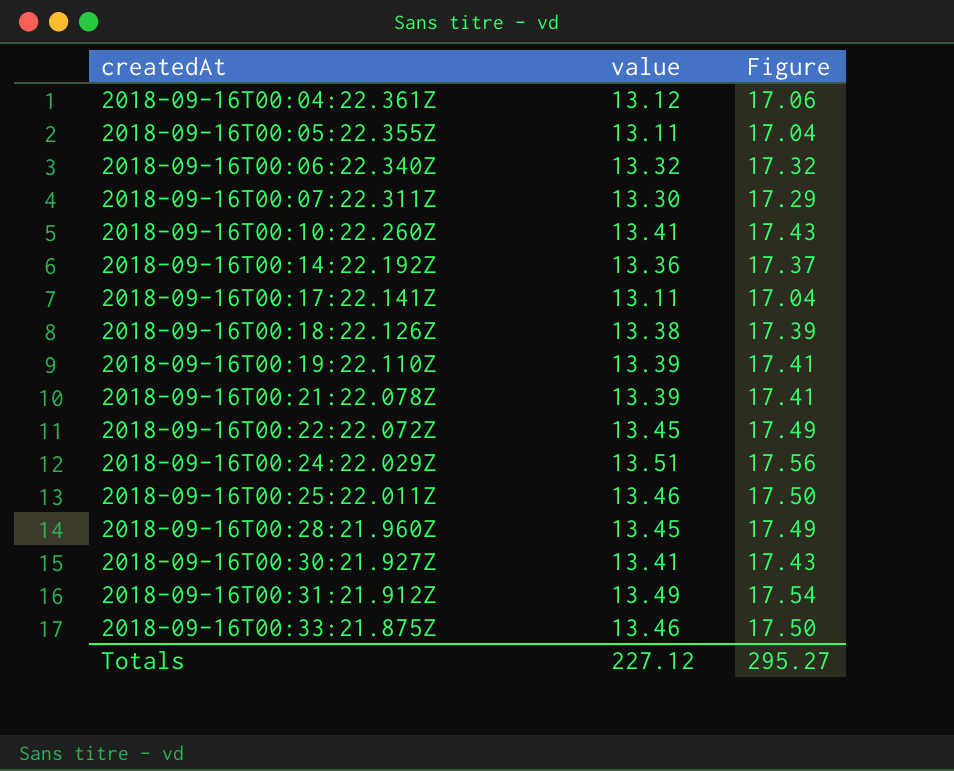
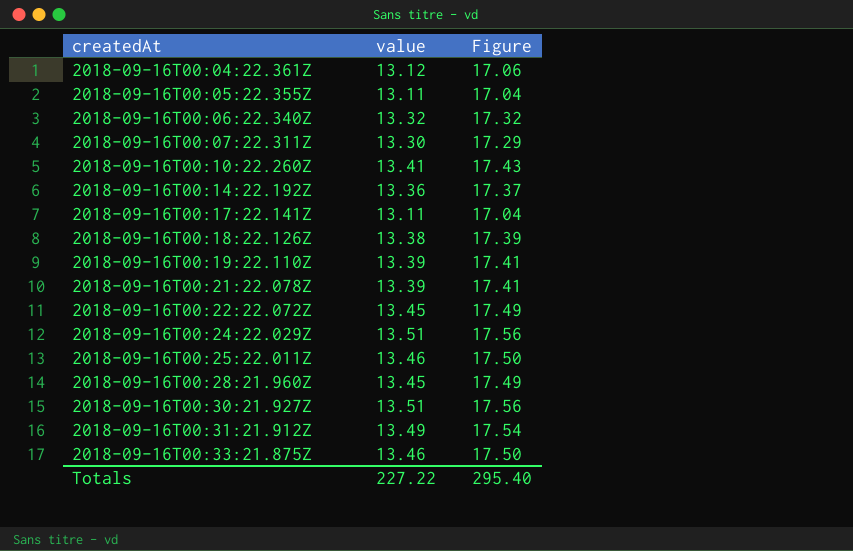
2018-09-16T00:30:21.927Z | value: 13.41 -> 13.51
2018-09-16T00:30:21.927Z | Figure: 17.43 -> 17.56
Totals | value: 227.12 -> 227.22
Totals | Figure: 295.27 -> 295.40

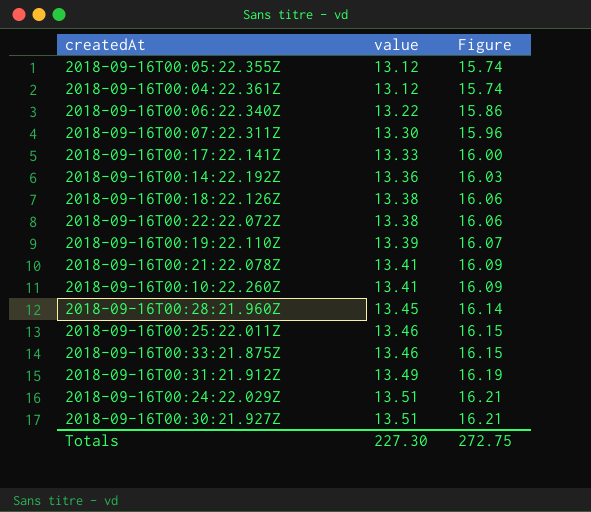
row order: createdAt ascending -> value ascending
column Figure | formula: [value] * 1.3 -> [value] * 1.2
2018-09-16T00:05:22.355Z | value: 13.11 -> 13.12
2018-09-16T00:06:22.340Z | value: 13.32 -> 13.22
2018-09-16T00:17:22.141Z | value: 13.11 -> 13.33
2018-09-16T00:22:22.072Z | value: 13.45 -> 13.38
2018-09-16T00:21:22.078Z | value: 13.39 -> 13.41
Totals | value: 227.22 -> 227.30
Totals | Figure: 295.40 -> 272.75

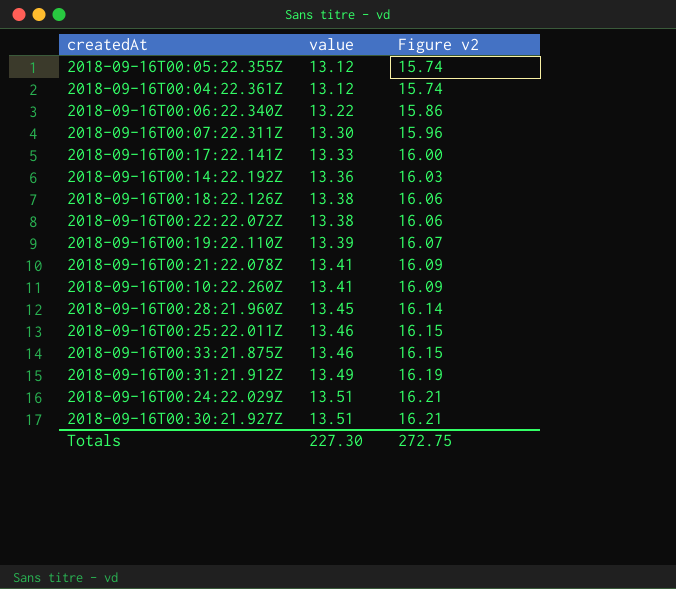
column name: Figure -> Figure v2

